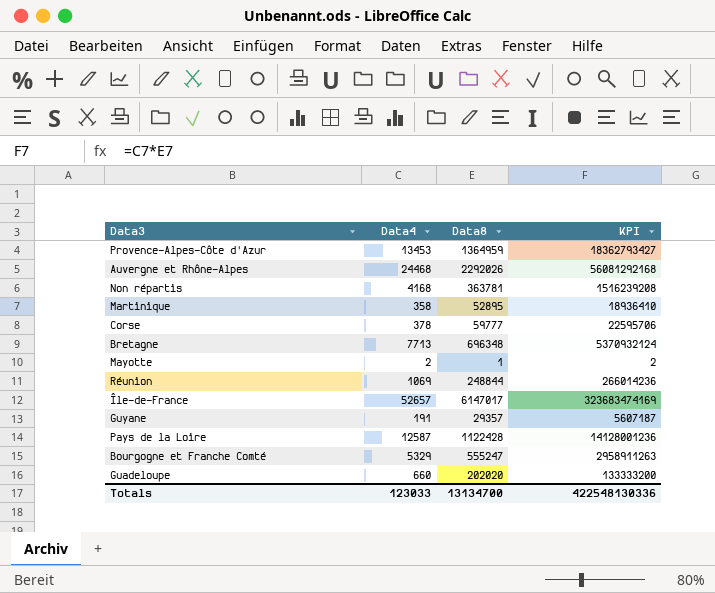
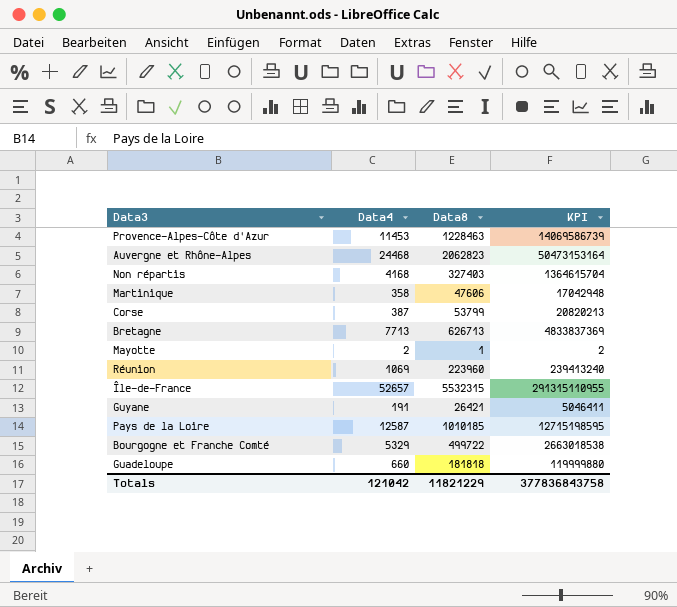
Provence-Alpes-Côte d'Azur | Data4: 13453 -> 11453
Provence-Alpes-Côte d'Azur | Data8: 1364959 -> 1228463
Provence-Alpes-Côte d'Azur | KPI: 18362793427 -> 14069586739
Auvergne et Rhône-Alpes | Data8: 2292026 -> 2062823
Auvergne et Rhône-Alpes | KPI: 56081292168 -> 50473153164
Non répartis | Data8: 363781 -> 327403
Non répartis | KPI: 1516239208 -> 1364615704
Martinique | Data8: 52895 -> 47606
Martinique | KPI: 18936410 -> 17042948
Corse | Data4: 378 -> 387
Corse | Data8: 59777 -> 53799
Corse | KPI: 22595706 -> 20820213
Bretagne | Data8: 696348 -> 626713
Bretagne | KPI: 5370932124 -> 4833837369
Réunion | Data8: 248844 -> 223960
Réunion | KPI: 266014236 -> 239413240
Île-de-France | Data8: 6147017 -> 5532315
Île-de-France | KPI: 323683474169 -> 291315110955
Guyane | Data8: 29357 -> 26421
Guyane | KPI: 5607187 -> 5046411
Pays de la Loire | Data8: 1122428 -> 1010185
Pays de la Loire | KPI: 14128001236 -> 12715198595
Bourgogne et Franche Comté | Data8: 555247 -> 499722
Bourgogne et Franche Comté | KPI: 2958911263 -> 2663018538
Guadeloupe | Data8: 202020 -> 181818
Guadeloupe | KPI: 133333200 -> 119999880
Totals | Data4: 123033 -> 121042
Totals | Data8: 13134700 -> 11821229
Totals | KPI: 422548130336 -> 377836843758

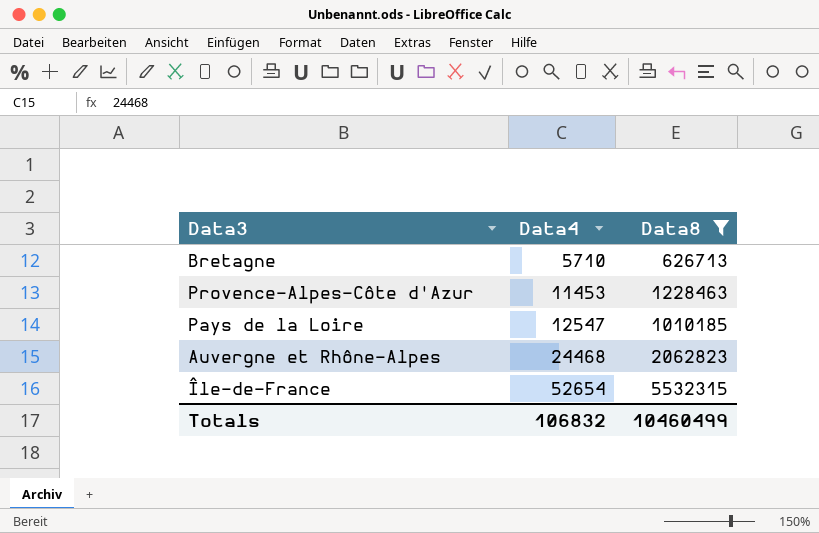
filter: none -> Data8 >= 626713
row order: none -> Data4 ascending
column KPI | formula: [Data4] * [Data8] -> none
Bretagne | Data4: 7713 -> 5710
Pays de la Loire | Data4: 12587 -> 12547
Île-de-France | Data4: 52657 -> 52654
Totals | Data4: 121042 -> 106832
Totals | Data8: 11821229 -> 10460499

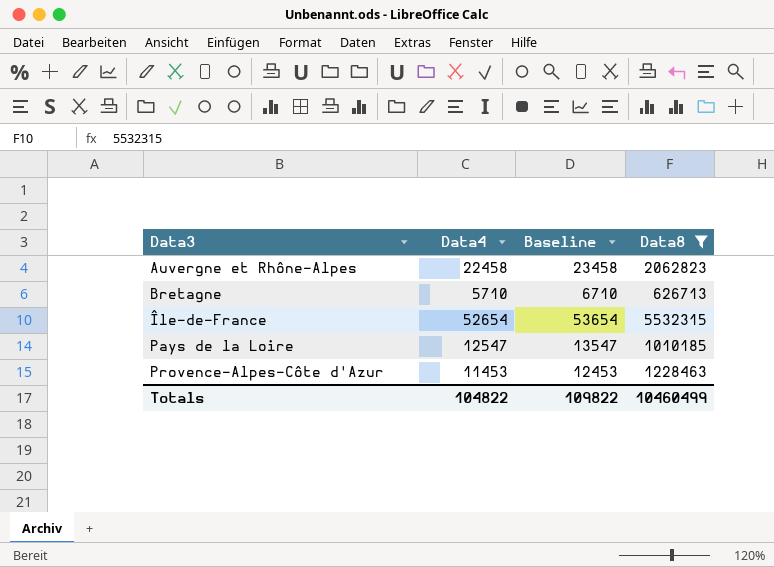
row order: Data4 ascending -> Data3 ascending
column Baseline | formula: none -> [Data4] + 1000
Auvergne et Rhône-Alpes | Data4: 24468 -> 22458
Totals | Data4: 106832 -> 104822

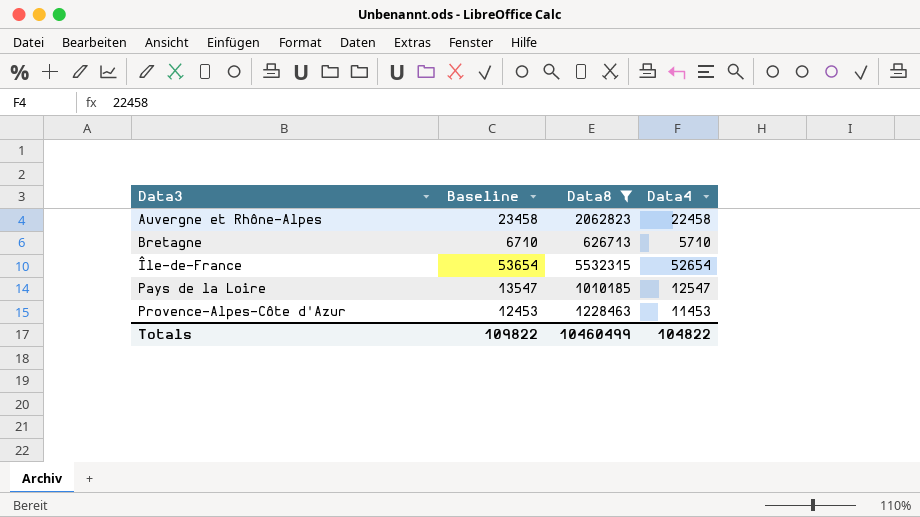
column Data4 | position: 2 -> 4

